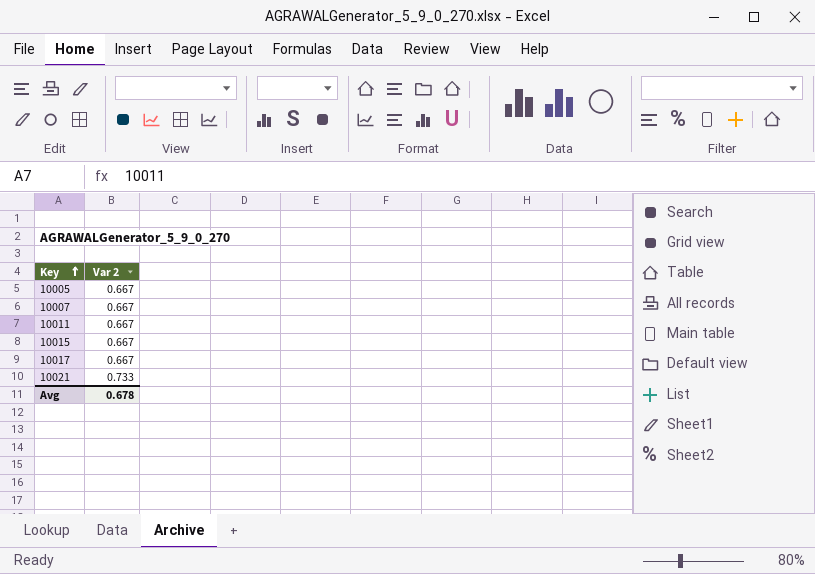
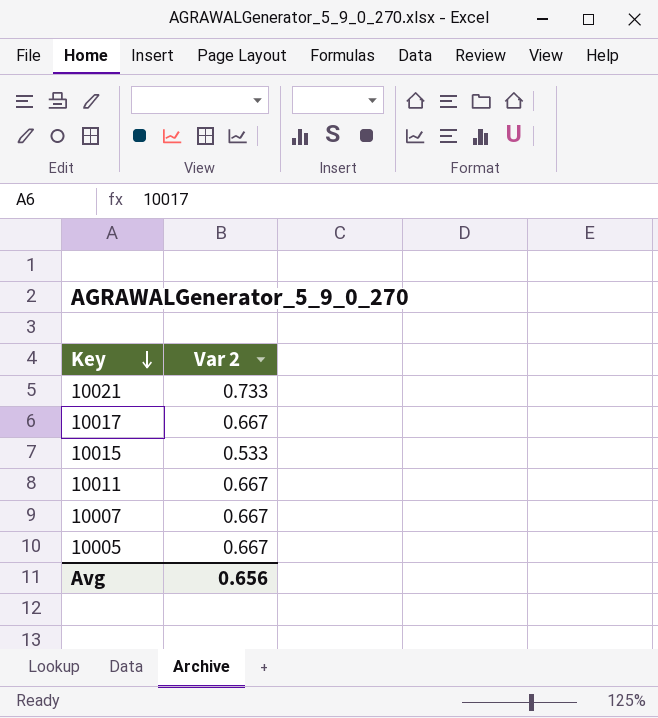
row order: Key ascending -> Key descending
10015 | Var 2: 0.667 -> 0.533
Avg | Var 2: 0.678 -> 0.656

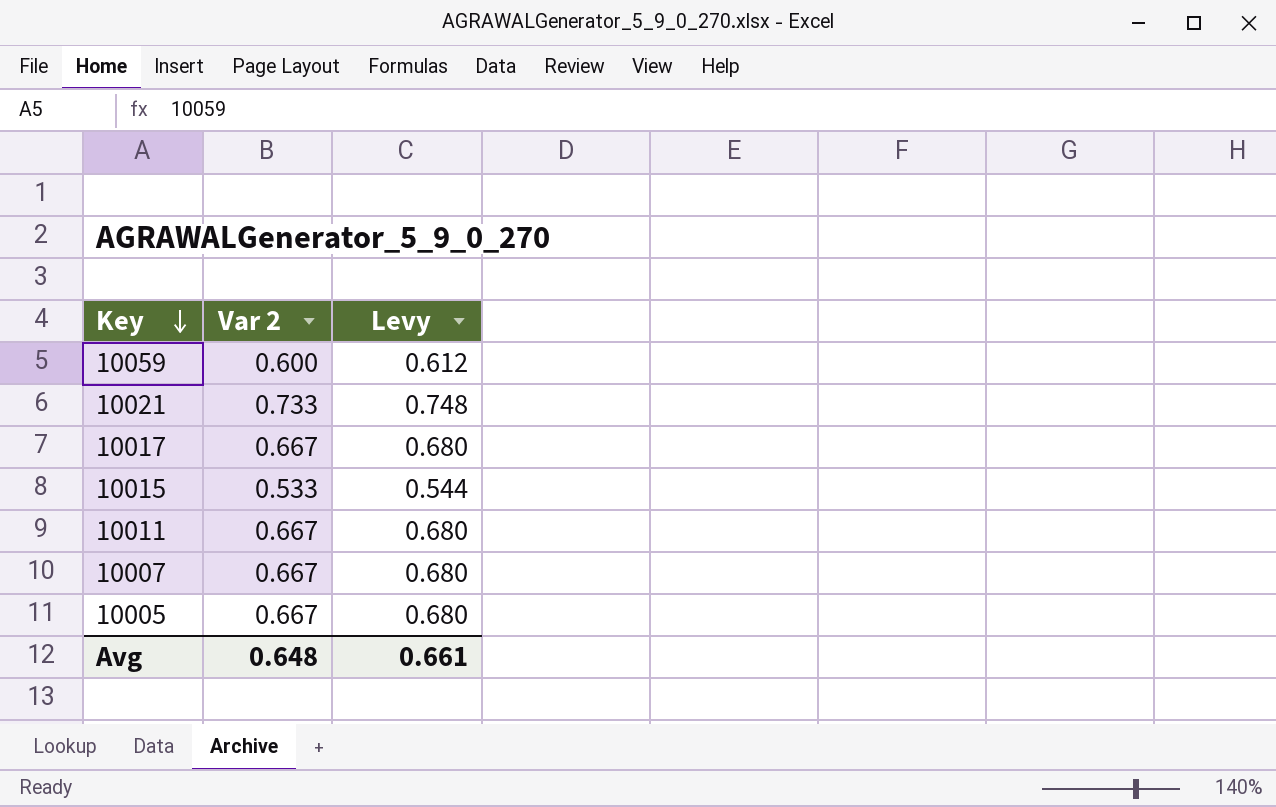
column Levy | formula: none -> [Var 2] * 1.02
row 10059: none -> 0.600 | 0.612
Avg | Var 2: 0.656 -> 0.648

